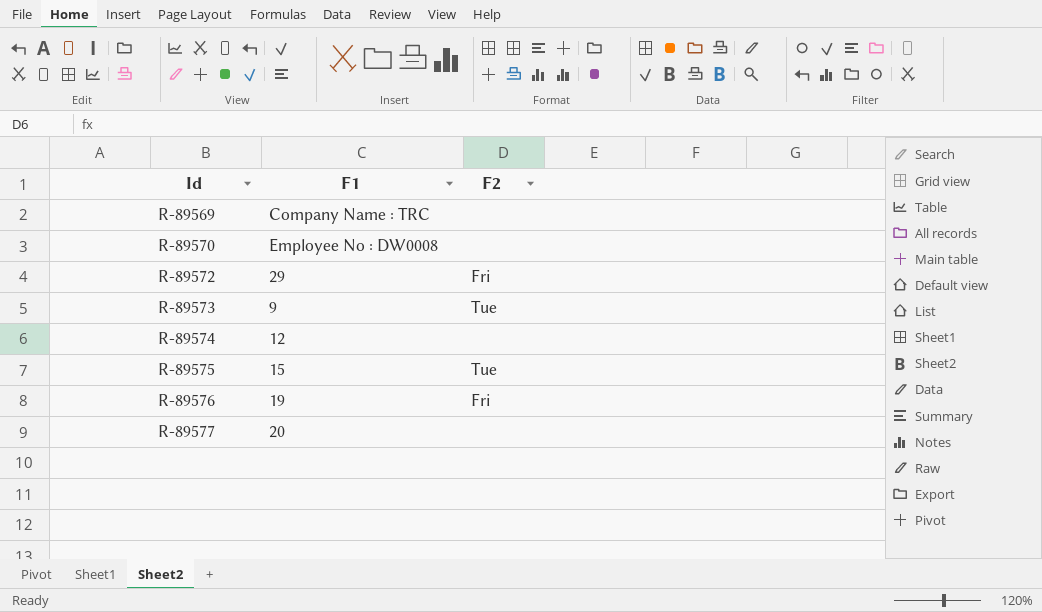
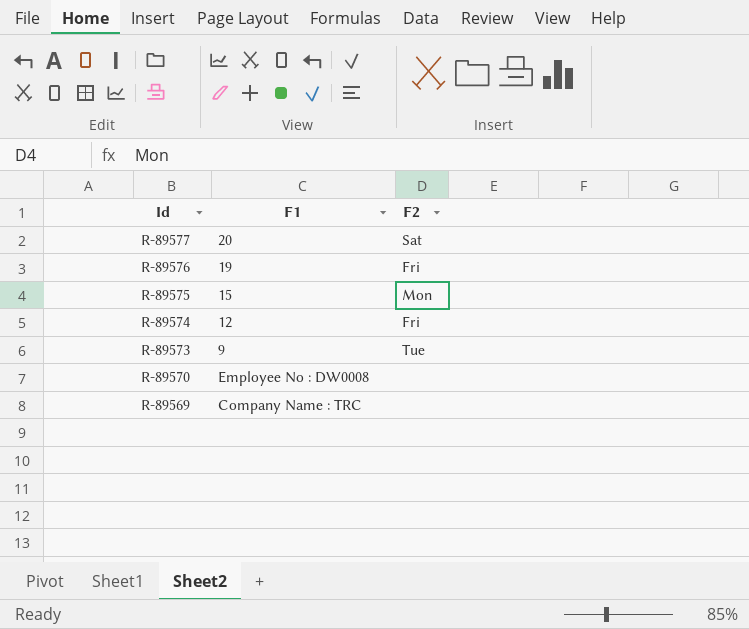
row order: Id ascending -> Id descending
row R-89572: 29 | Fri -> none
R-89577 | F2: none -> Sat
R-89575 | F2: Tue -> Mon
R-89574 | F2: none -> Fri

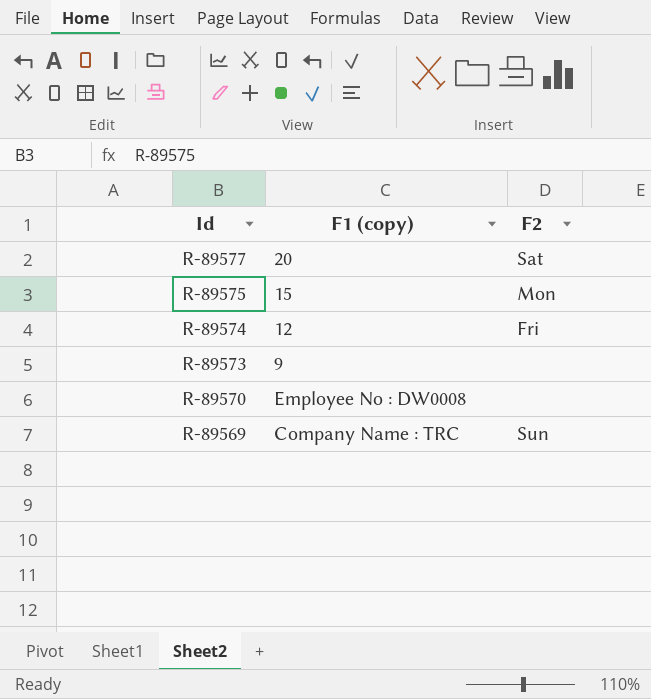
column name: F1 -> F1 (copy)
row R-89576: 19 | Fri -> none
R-89573 | F2: Tue -> none
R-89569 | F2: none -> Sun

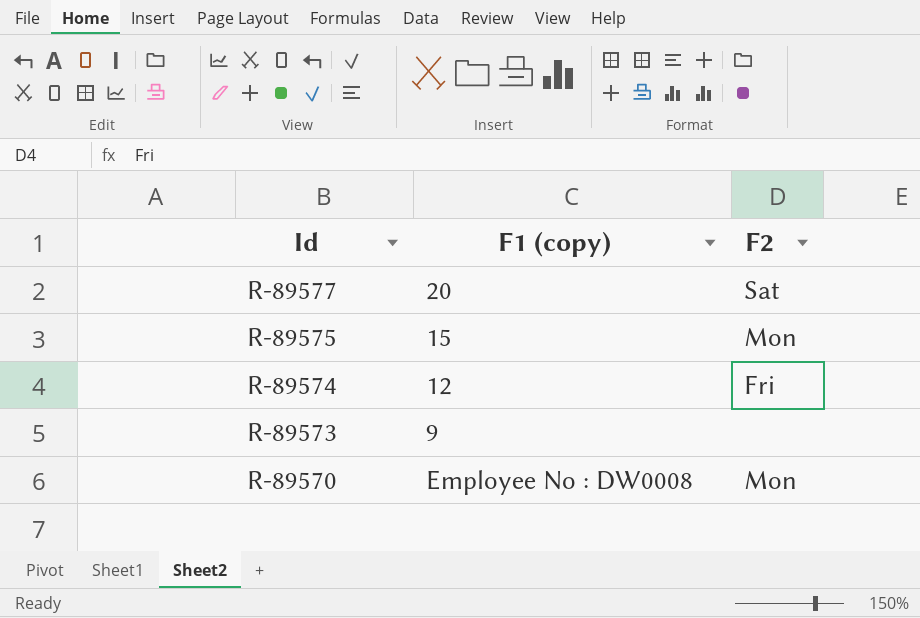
row R-89569: Company Name : TRC | Sun -> none
R-89570 | F2: none -> Mon

